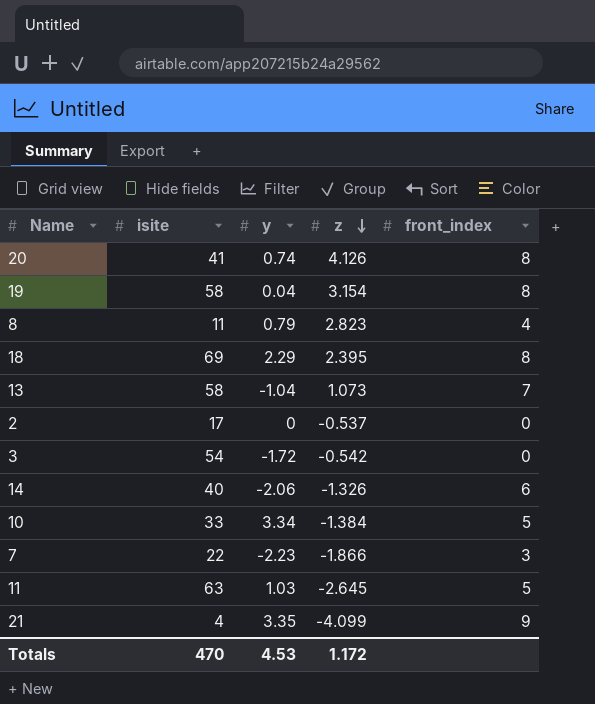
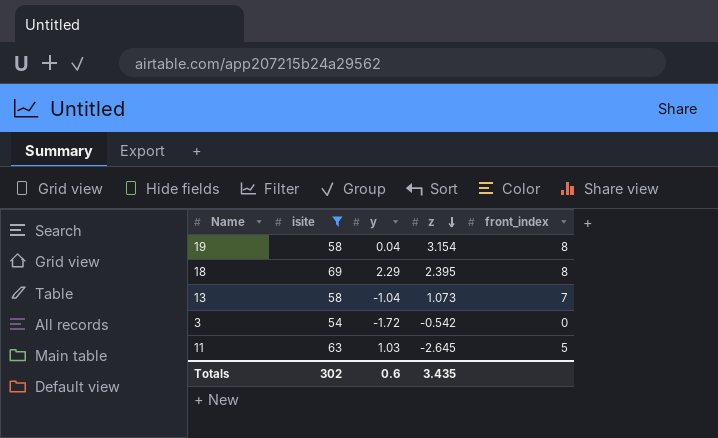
filter: none -> isite >= 54
Totals | isite: 470 -> 302
Totals | y: 4.53 -> 0.6
Totals | z: 1.172 -> 3.435

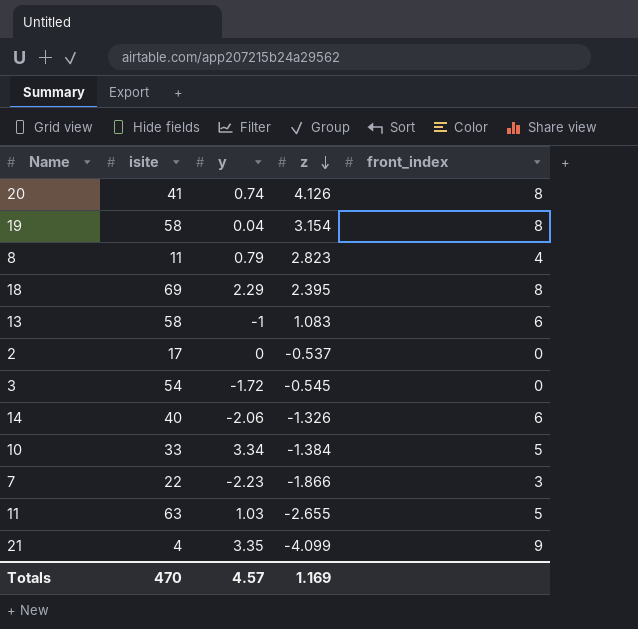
filter: isite >= 54 -> none
13 | y: -1.04 -> -1
13 | z: 1.073 -> 1.083
13 | front_index: 7 -> 6
3 | z: -0.542 -> -0.545
11 | z: -2.645 -> -2.655
Totals | isite: 302 -> 470
Totals | y: 0.6 -> 4.57
Totals | z: 3.435 -> 1.169

